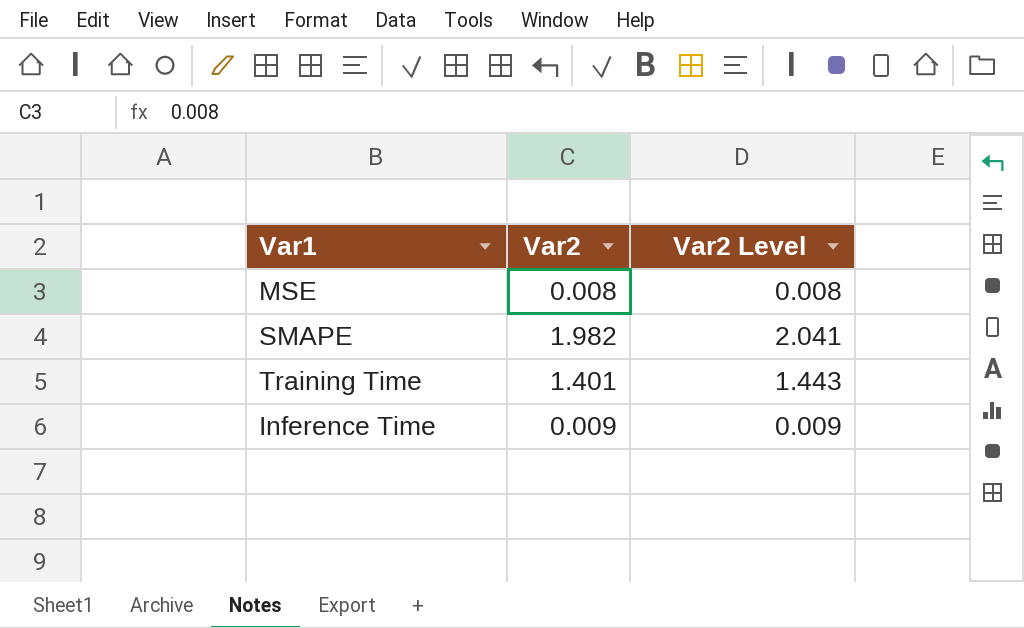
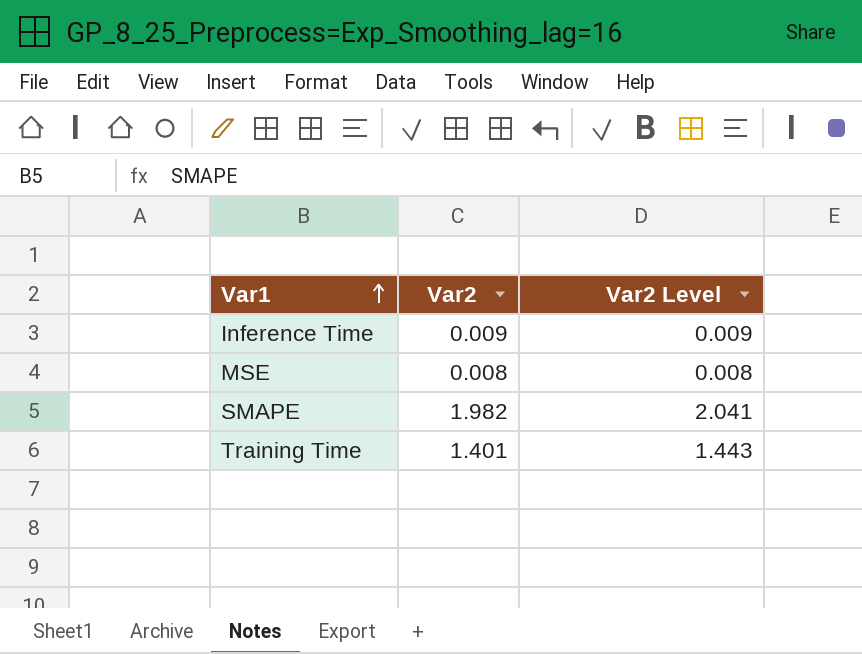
row order: none -> Var1 ascending

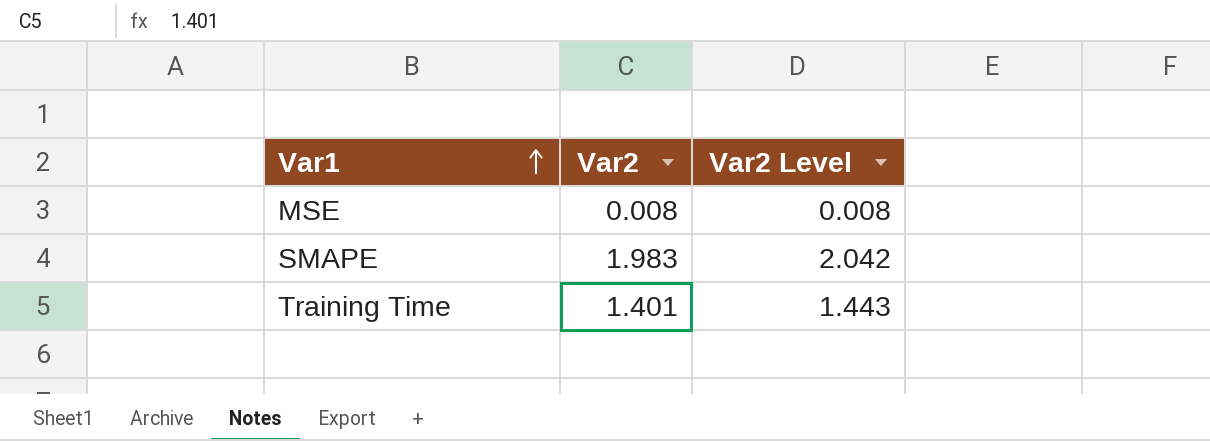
row Inference Time: 0.009 | 0.009 -> none
SMAPE | Var2: 1.982 -> 1.983
SMAPE | Var2 Level: 2.041 -> 2.042

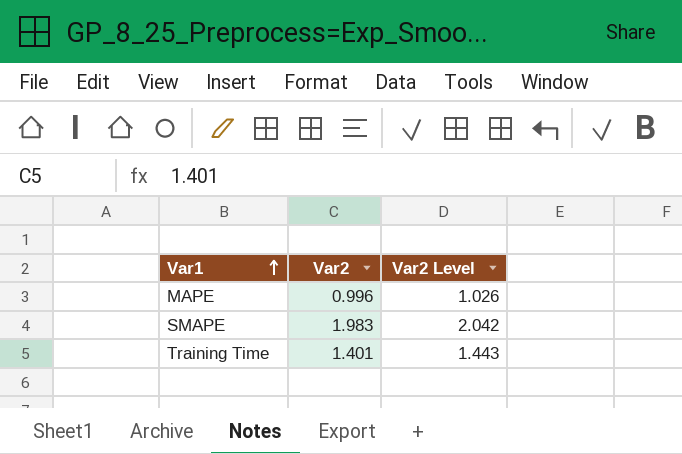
row MSE: 0.008 | 0.008 -> none
row MAPE: none -> 0.996 | 1.026

